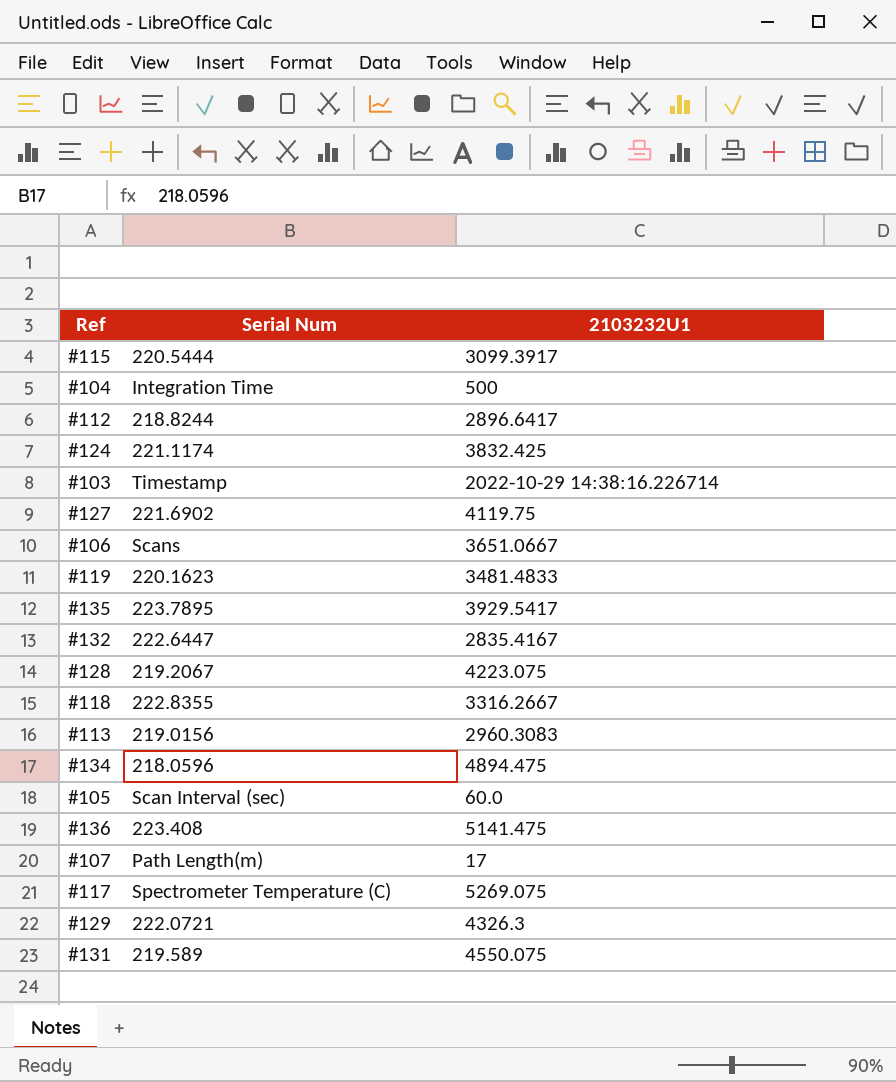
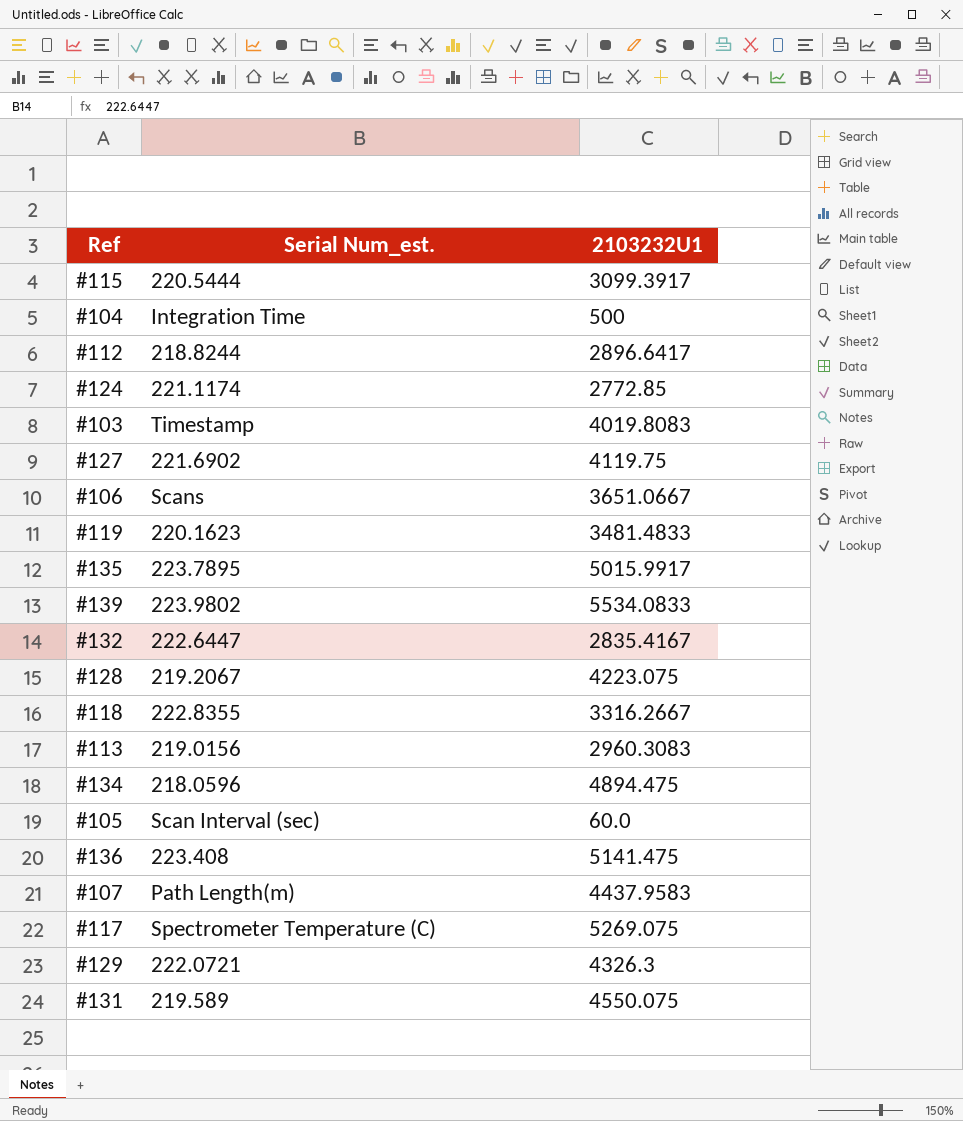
column name: Serial Num -> Serial Num_est.
#124 | 2103232U1: 3832.425 -> 2772.85
#103 | 2103232U1: 2022-10-29 14:38:16.226714 -> 4019.8083
#135 | 2103232U1: 3929.5417 -> 5015.9917
row #139: none -> 223.9802 | 5534.0833
#107 | 2103232U1: 17 -> 4437.9583

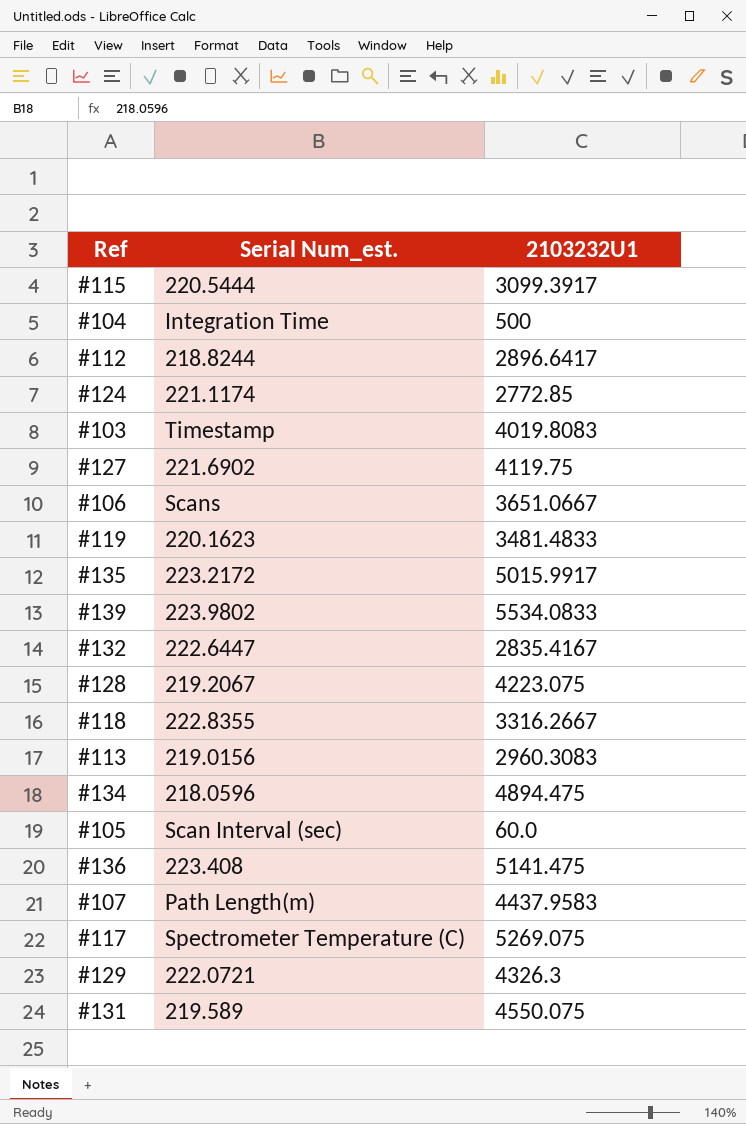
#135 | Serial Num_est.: 223.7895 -> 223.2172

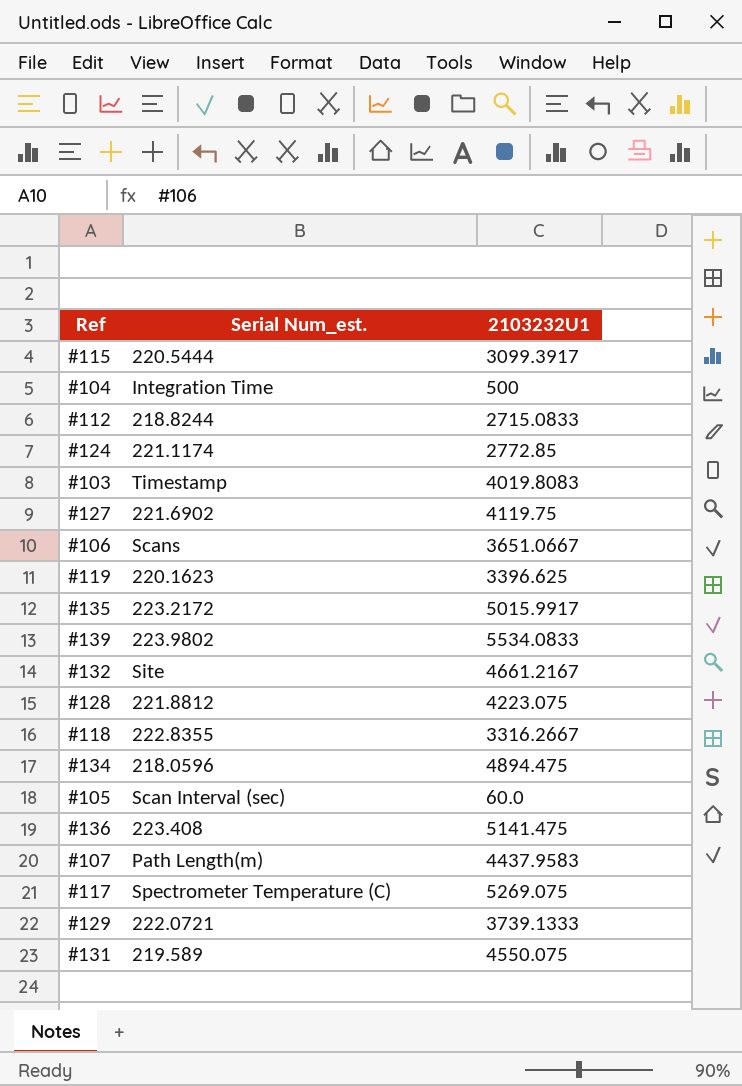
row #113: 219.0156 | 2960.3083 -> none
#112 | 2103232U1: 2896.6417 -> 2715.0833
#119 | 2103232U1: 3481.4833 -> 3396.625
#132 | Serial Num_est.: 222.6447 -> Site
#132 | 2103232U1: 2835.4167 -> 4661.2167
#128 | Serial Num_est.: 219.2067 -> 221.8812
#129 | 2103232U1: 4326.3 -> 3739.1333

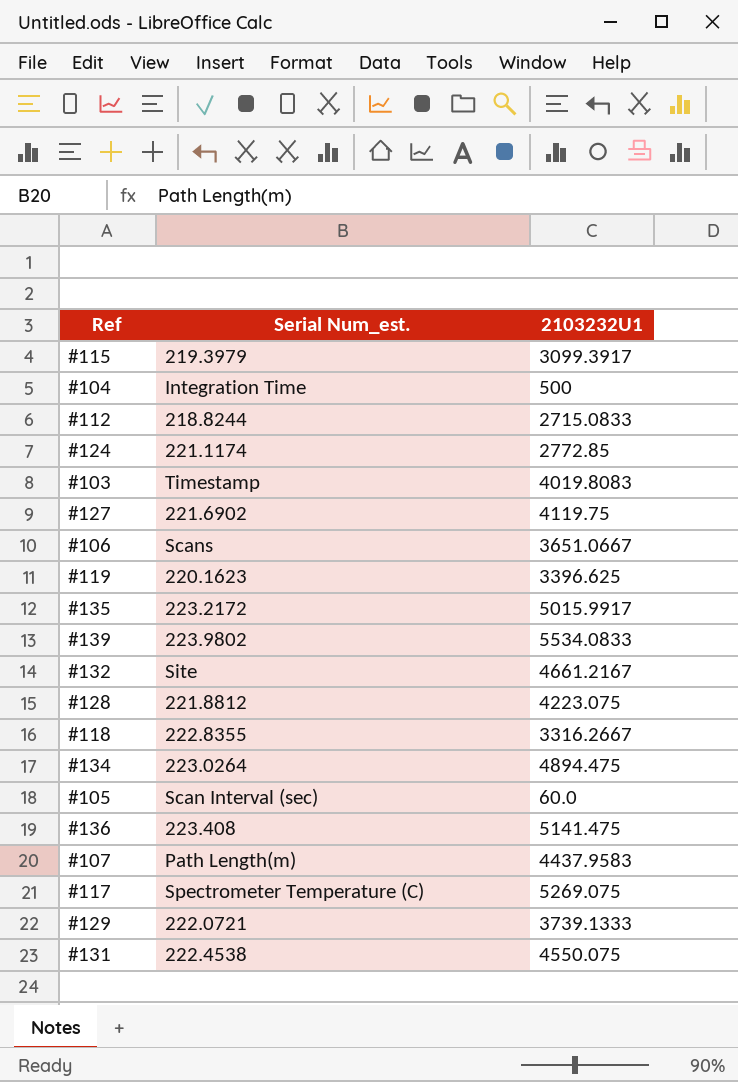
#115 | Serial Num_est.: 220.5444 -> 219.3979
#134 | Serial Num_est.: 218.0596 -> 223.0264
#131 | Serial Num_est.: 219.589 -> 222.4538

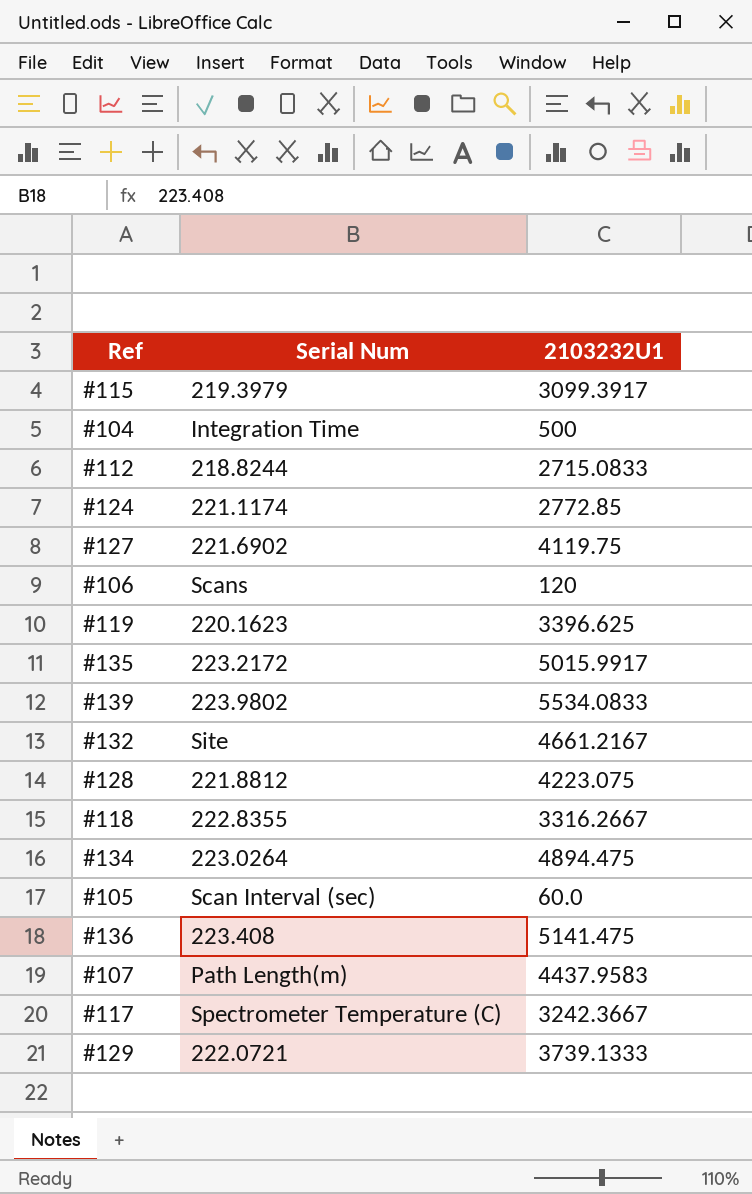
column name: Serial Num_est. -> Serial Num
row #103: Timestamp | 4019.8083 -> none
row #131: 222.4538 | 4550.075 -> none
#106 | 2103232U1: 3651.0667 -> 120
#117 | 2103232U1: 5269.075 -> 3242.3667

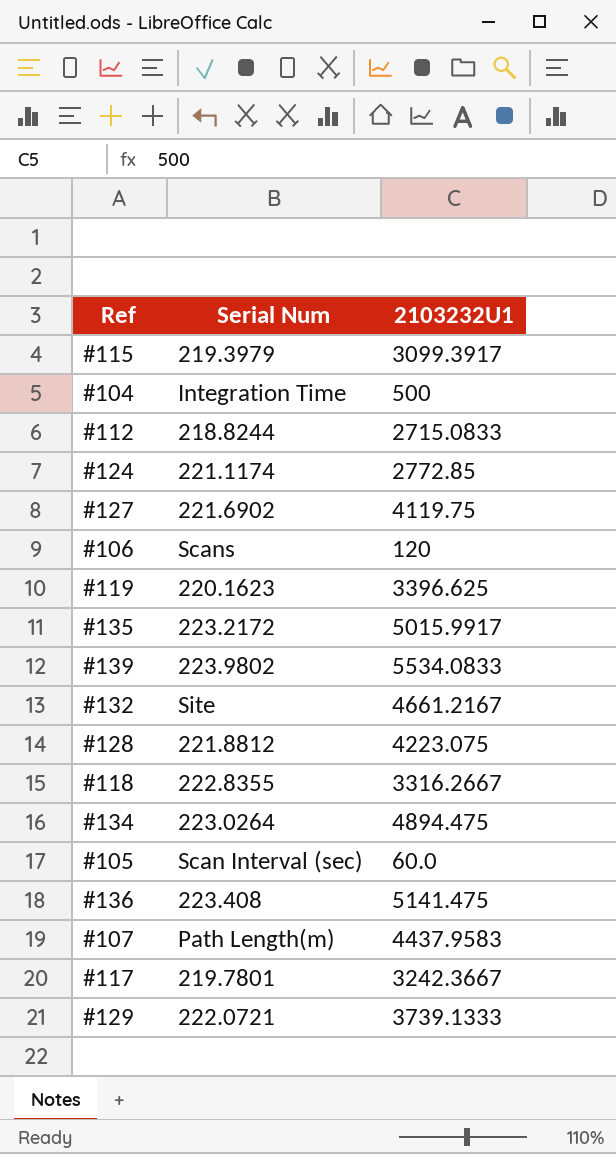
#117 | Serial Num: Spectrometer Temperature (C) -> 219.7801

